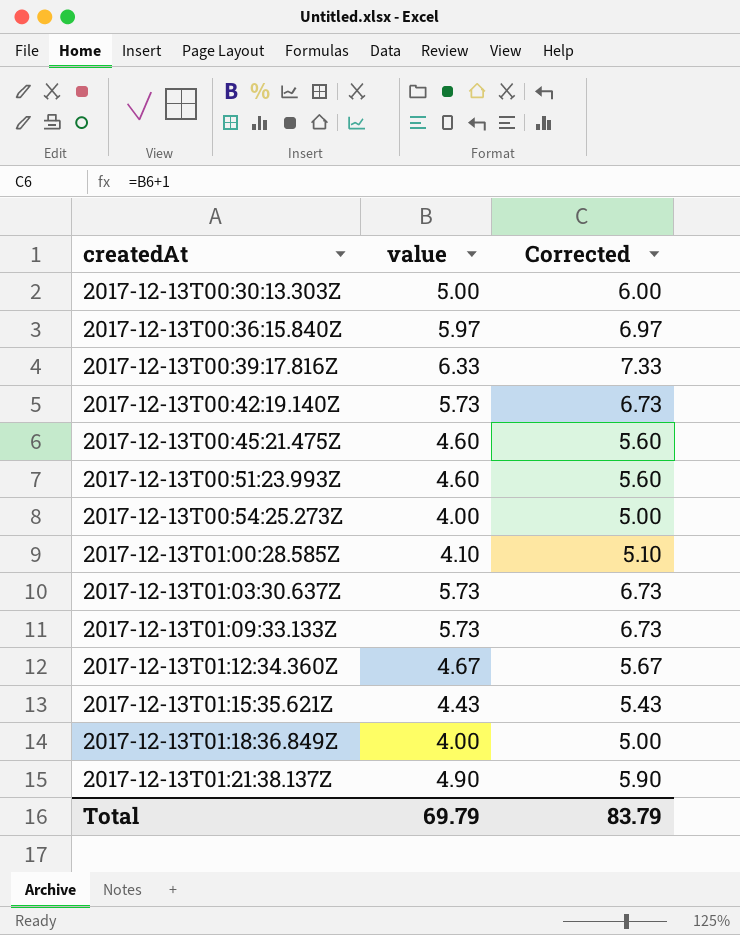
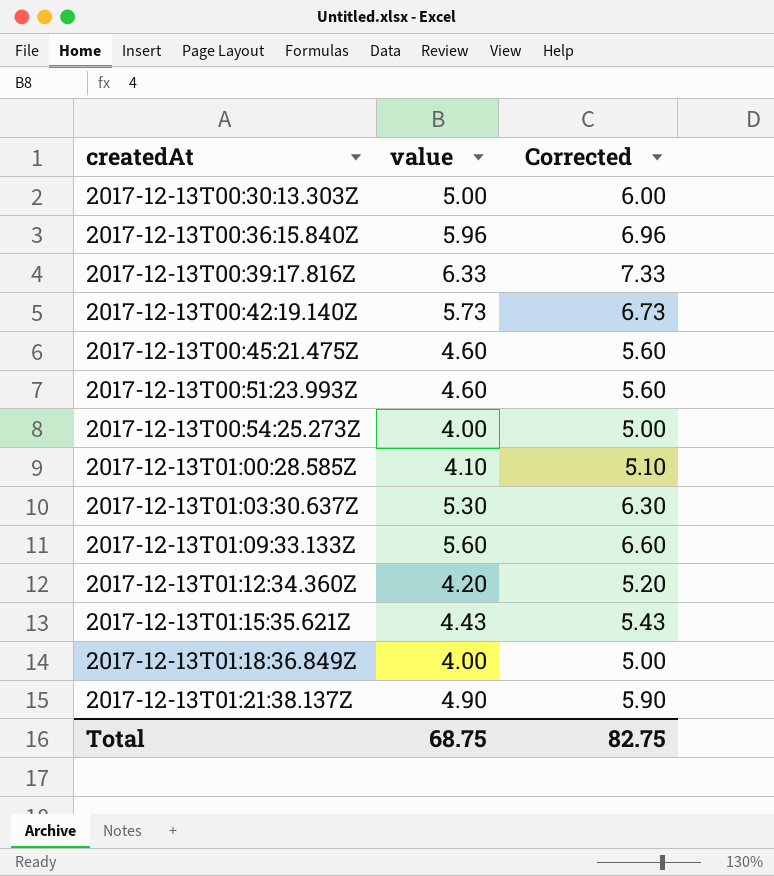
2017-12-13T00:36:15.840Z | value: 5.97 -> 5.96
2017-12-13T00:36:15.840Z | Corrected: 6.97 -> 6.96
2017-12-13T01:03:30.637Z | value: 5.73 -> 5.30
2017-12-13T01:03:30.637Z | Corrected: 6.73 -> 6.30
2017-12-13T01:09:33.133Z | value: 5.73 -> 5.60
2017-12-13T01:09:33.133Z | Corrected: 6.73 -> 6.60
2017-12-13T01:12:34.360Z | value: 4.67 -> 4.20
2017-12-13T01:12:34.360Z | Corrected: 5.67 -> 5.20
Total | value: 69.79 -> 68.75
Total | Corrected: 83.79 -> 82.75

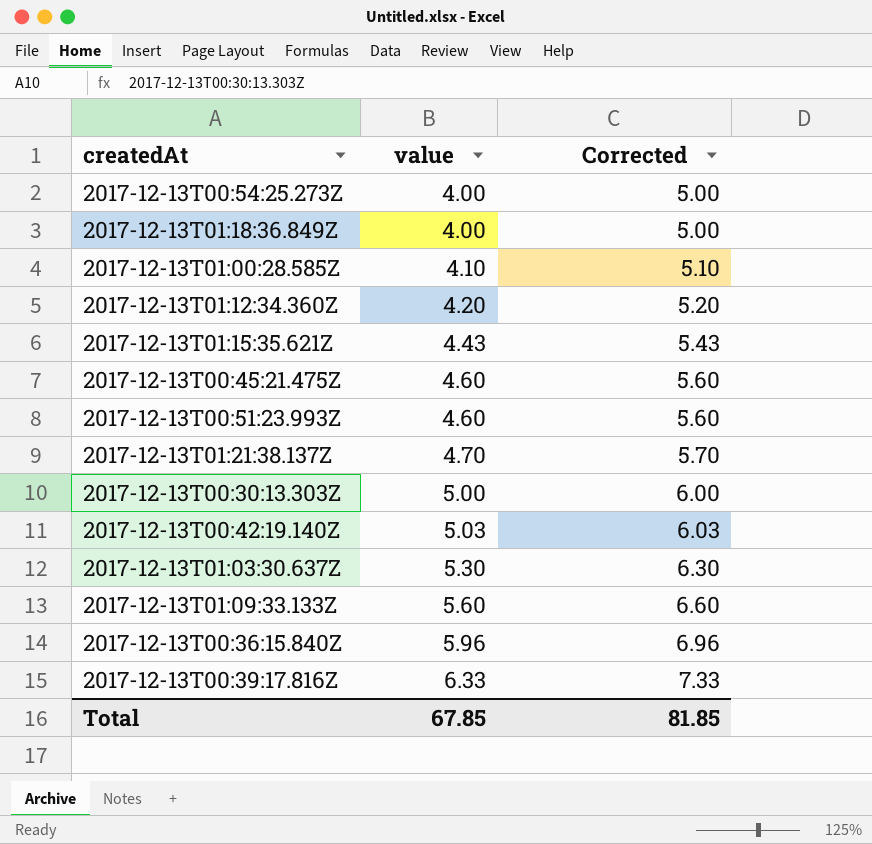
row order: createdAt ascending -> value ascending
2017-12-13T01:21:38.137Z | value: 4.90 -> 4.70
2017-12-13T01:21:38.137Z | Corrected: 5.90 -> 5.70
2017-12-13T00:42:19.140Z | value: 5.73 -> 5.03
2017-12-13T00:42:19.140Z | Corrected: 6.73 -> 6.03
Total | value: 68.75 -> 67.85
Total | Corrected: 82.75 -> 81.85

